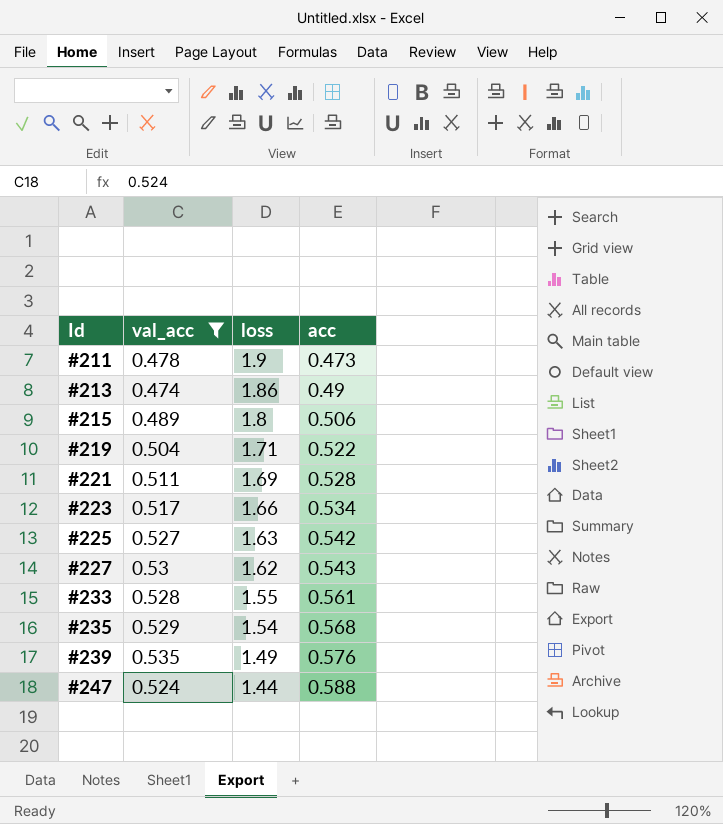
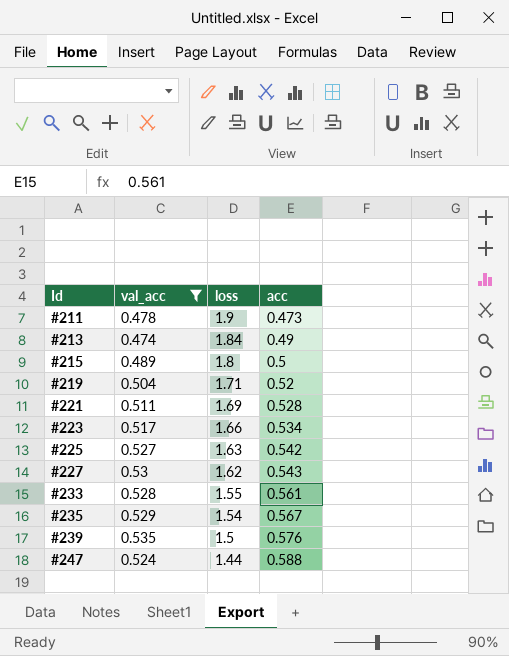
#213 | loss: 1.86 -> 1.84
#215 | acc: 0.506 -> 0.5
#219 | acc: 0.522 -> 0.52
#235 | acc: 0.568 -> 0.567
#239 | loss: 1.49 -> 1.5

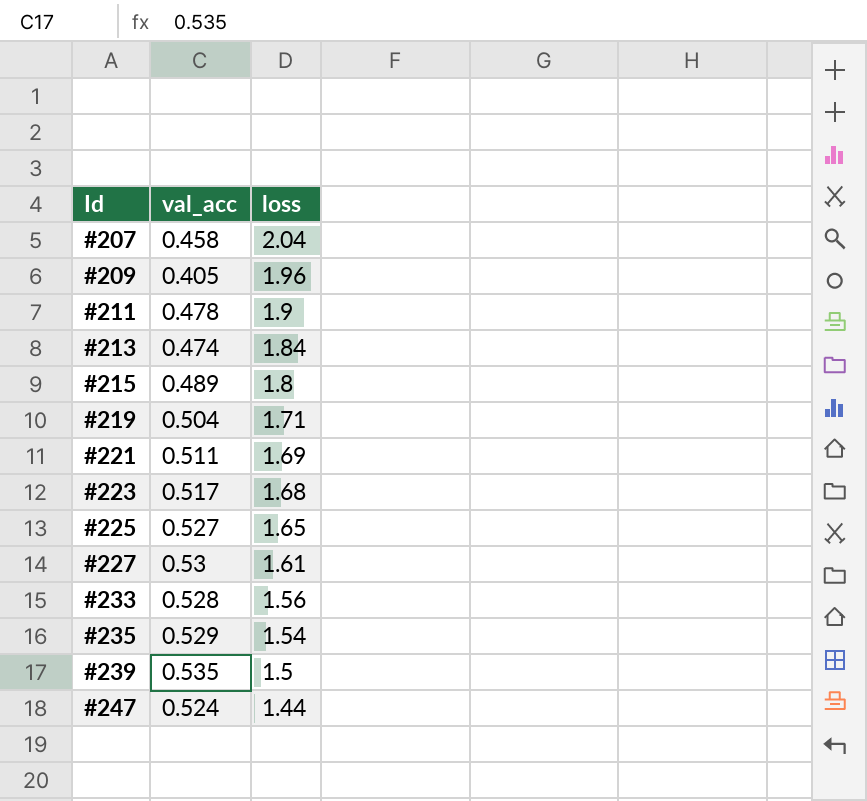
filter: val_acc >= 0.474 -> none
column acc | position: 4 -> none
#223 | loss: 1.66 -> 1.68
#225 | loss: 1.63 -> 1.65
#227 | loss: 1.62 -> 1.61
#233 | loss: 1.55 -> 1.56

